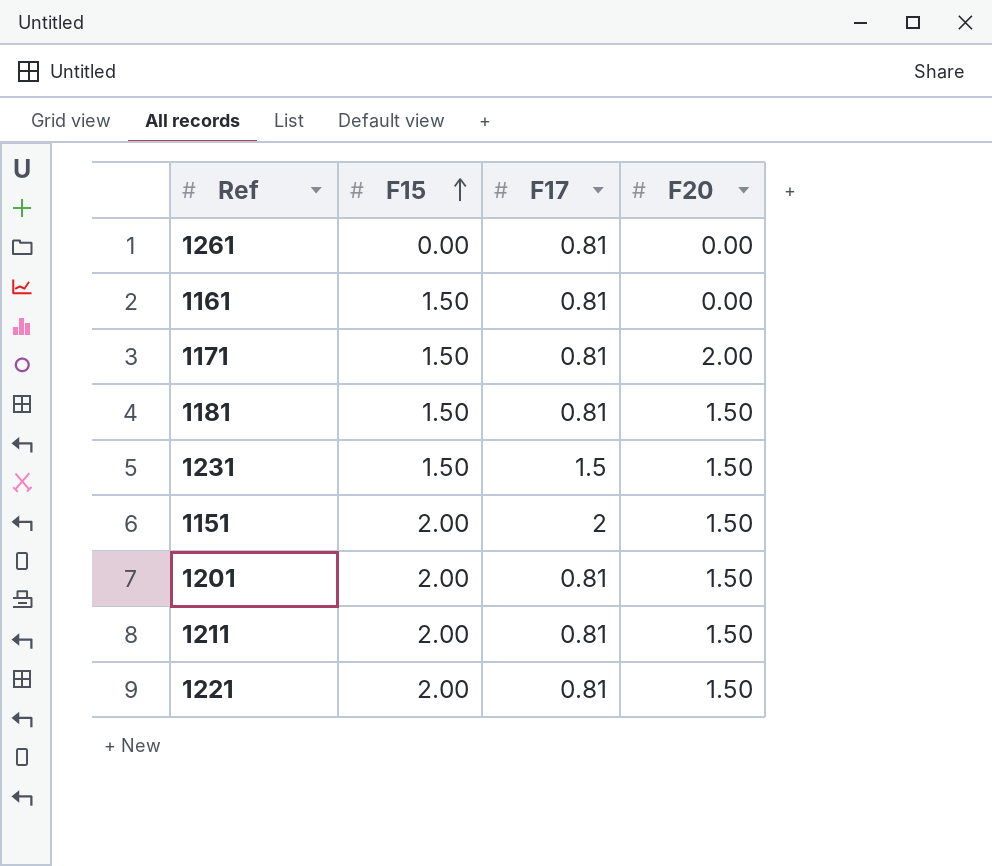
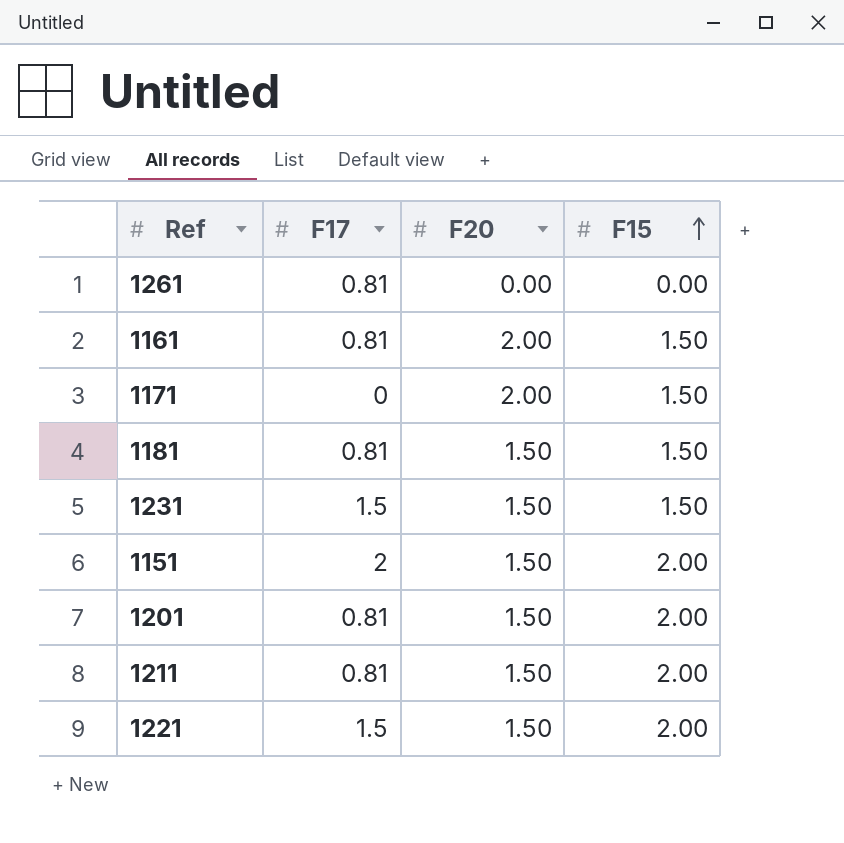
column F15 | position: 2 -> 4
1161 | F20: 0.00 -> 2.00
1171 | F17: 0.81 -> 0
1221 | F17: 0.81 -> 1.5

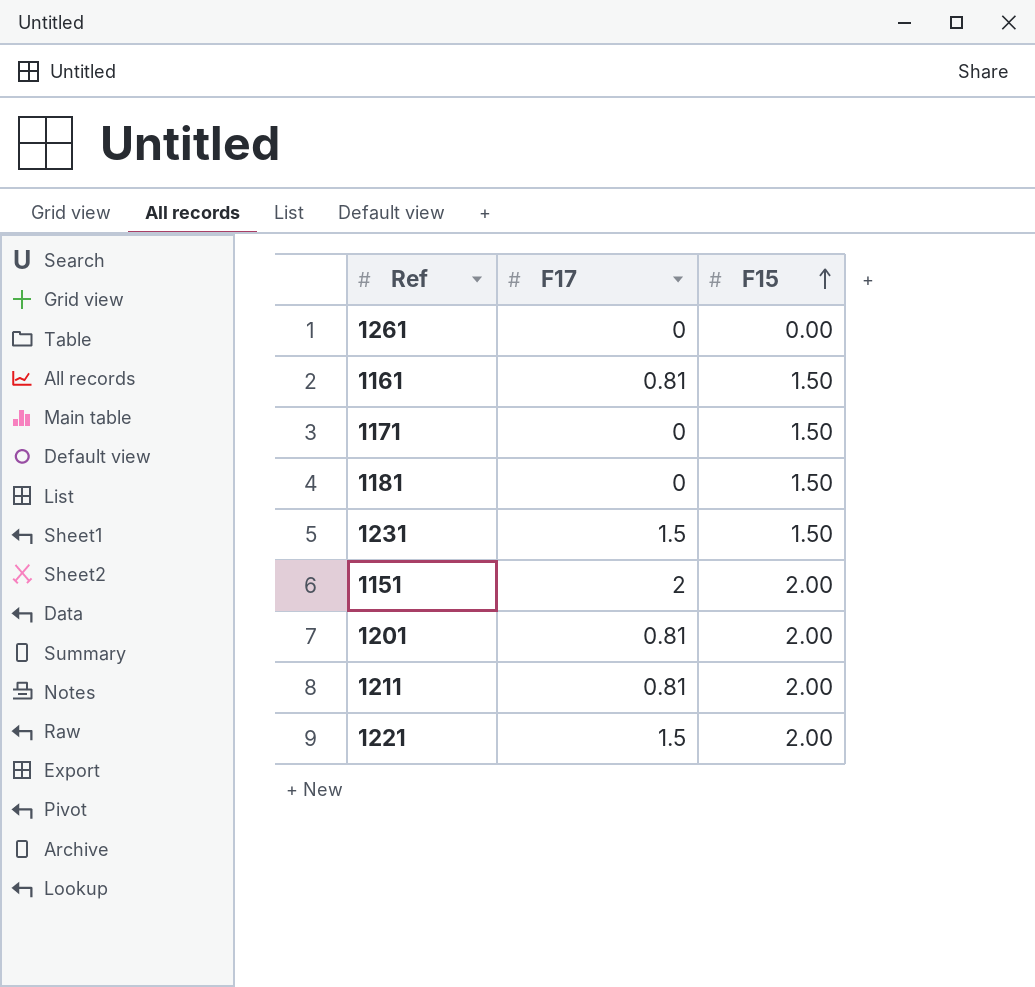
column F20 | position: 3 -> none
1261 | F17: 0.81 -> 0
1181 | F17: 0.81 -> 0

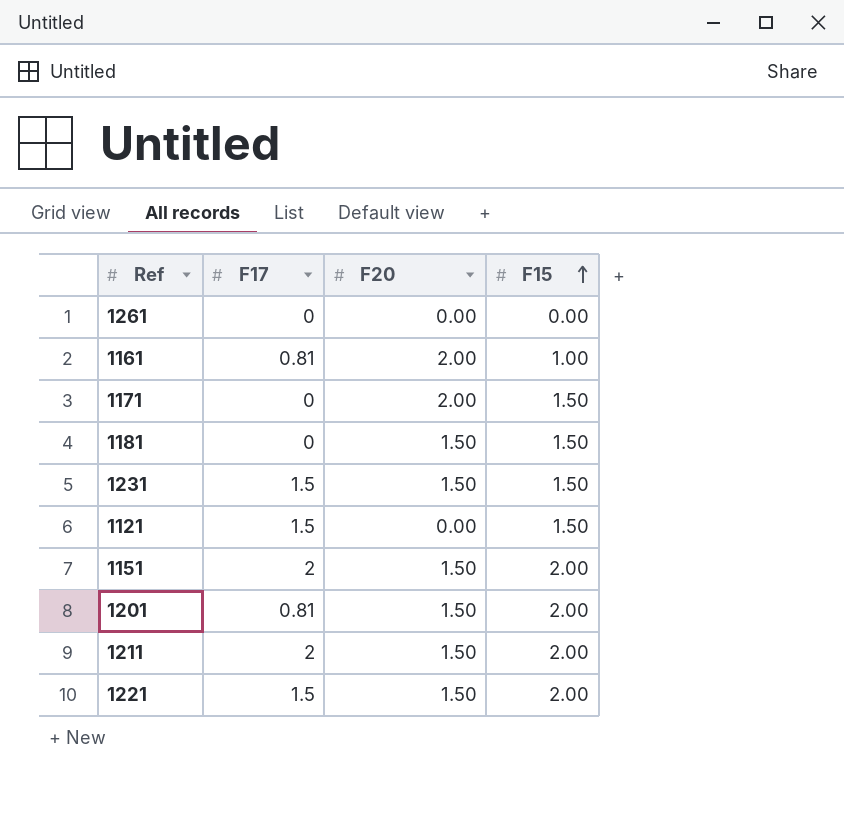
column F20 | position: none -> 3
1161 | F15: 1.50 -> 1.00
row 1121: none -> 1.5 | 0.00 | 1.50
1211 | F17: 0.81 -> 2

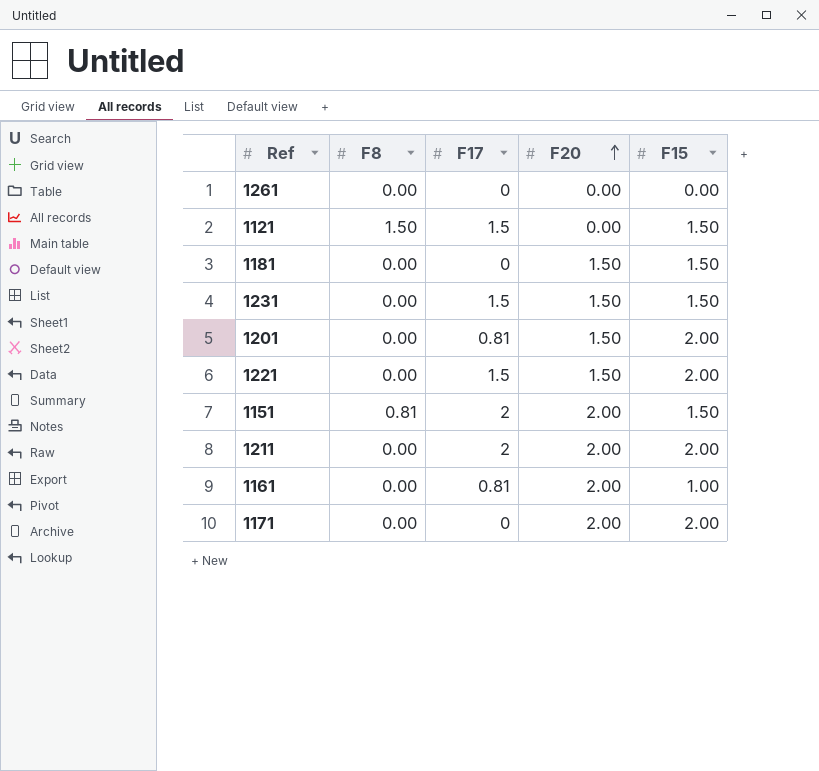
row order: F15 ascending -> F20 ascending
column F8 | position: none -> 2
1151 | F20: 1.50 -> 2.00
1151 | F15: 2.00 -> 1.50
1211 | F20: 1.50 -> 2.00
1171 | F15: 1.50 -> 2.00

